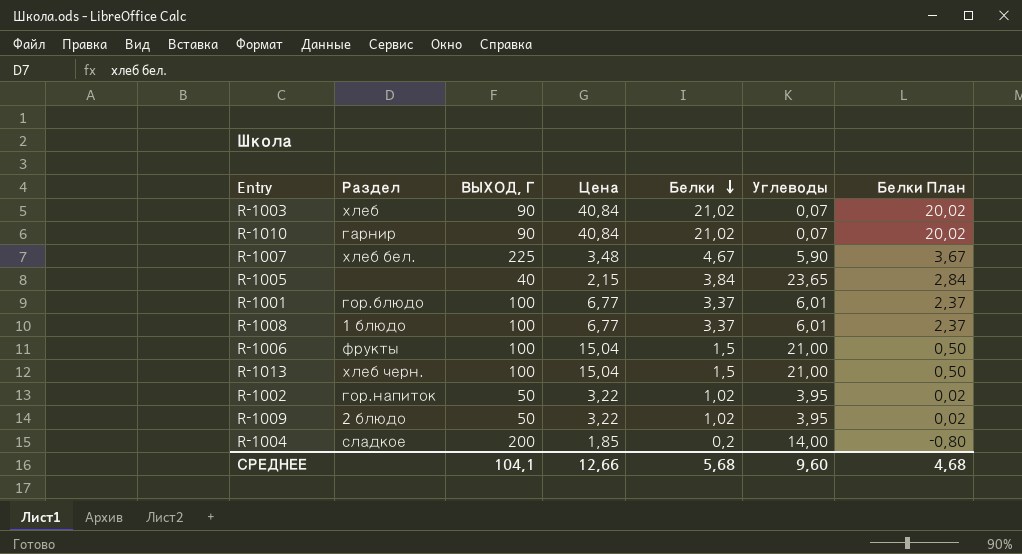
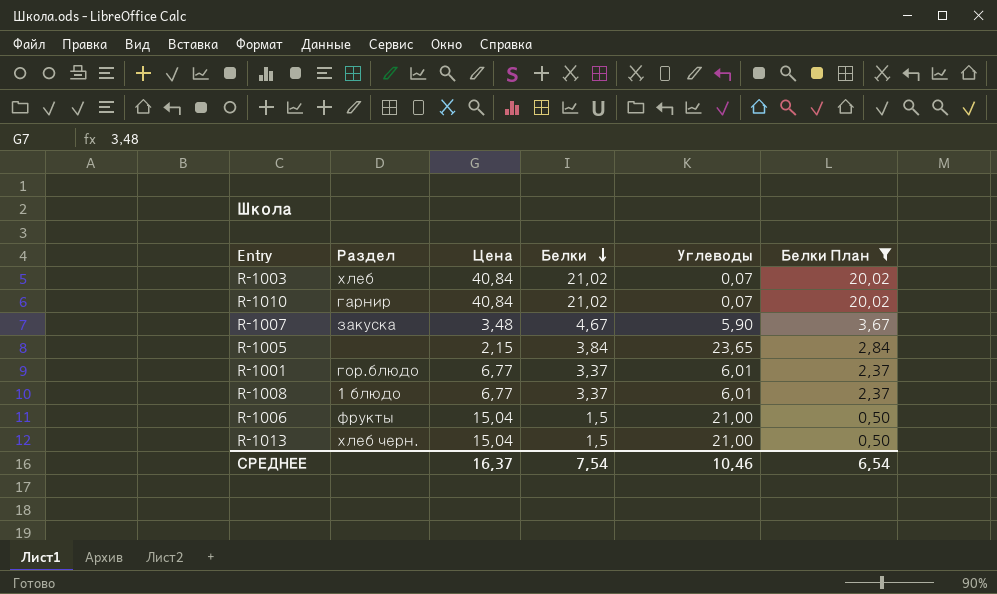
filter: none -> Белки План >= 0,50
column ВЫХОД, Г | position: 3 -> none
R-1007 | Раздел: хлеб бел. -> закуска
СРЕДНЕЕ | Цена: 12,66 -> 16,37
СРЕДНЕЕ | Белки: 5,68 -> 7,54
СРЕДНЕЕ | Углеводы: 9,60 -> 10,46
СРЕДНЕЕ | Белки План: 4,68 -> 6,54

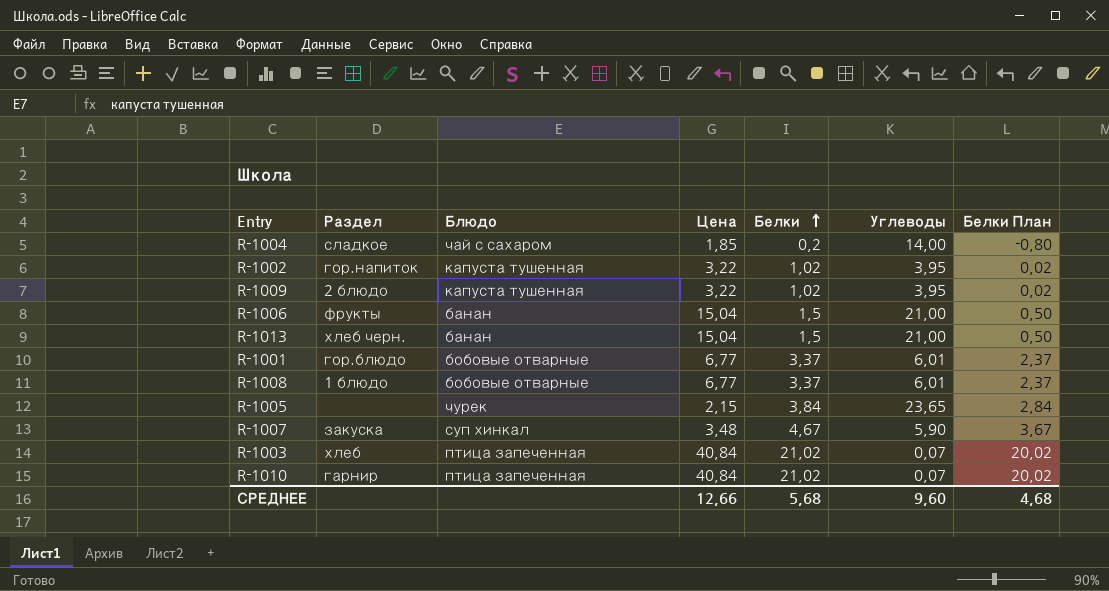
filter: Белки План >= 0,50 -> none
row order: Белки descending -> Белки ascending
column Блюдо | position: none -> 3
СРЕДНЕЕ | Цена: 16,37 -> 12,66
СРЕДНЕЕ | Белки: 7,54 -> 5,68
СРЕДНЕЕ | Углеводы: 10,46 -> 9,60
СРЕДНЕЕ | Белки План: 6,54 -> 4,68

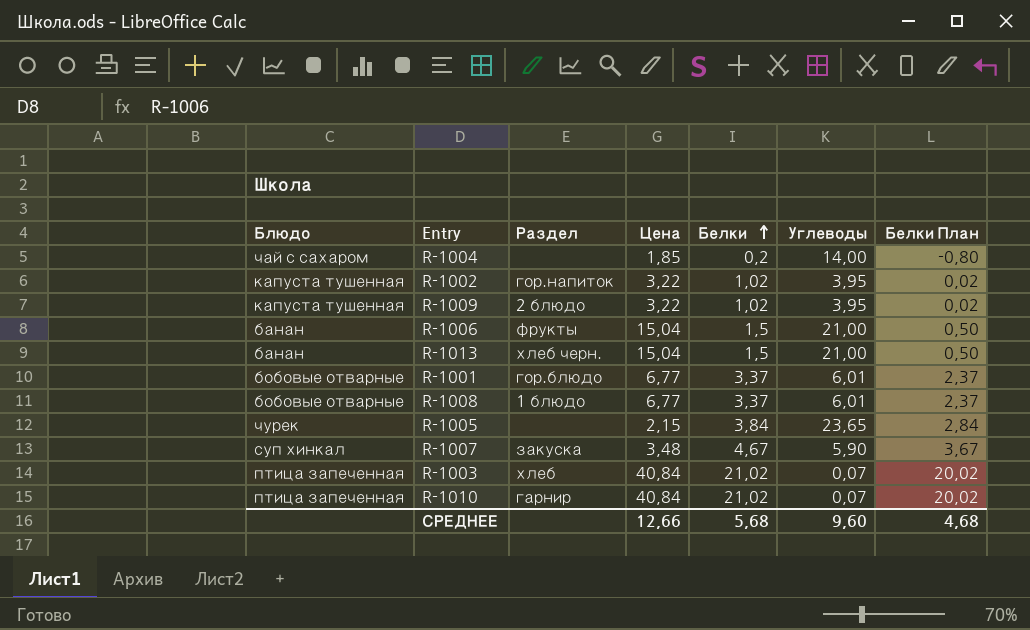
column Блюдо | position: 3 -> 1
R-1004 | Раздел: сладкое -> none

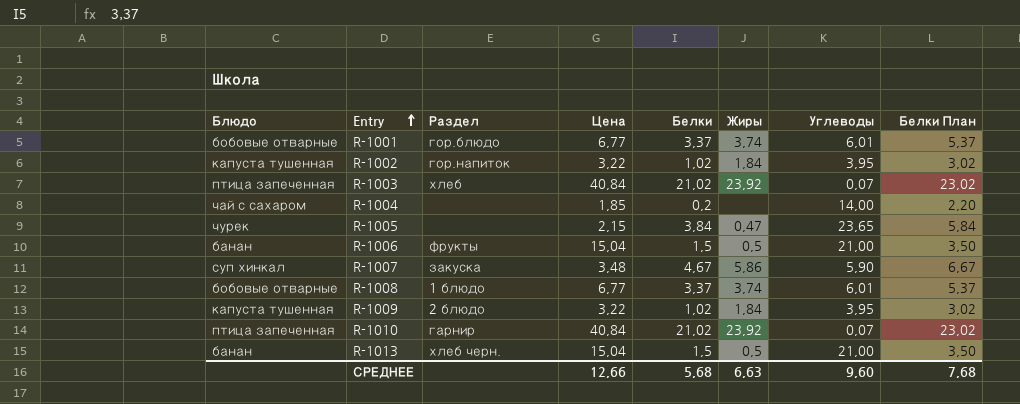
row order: Белки ascending -> Entry ascending
column Жиры | position: none -> 6
column Белки План | formula: [Белки] - 1 -> [Белки] + 2
СРЕДНЕЕ | Белки План: 4,68 -> 7,68

